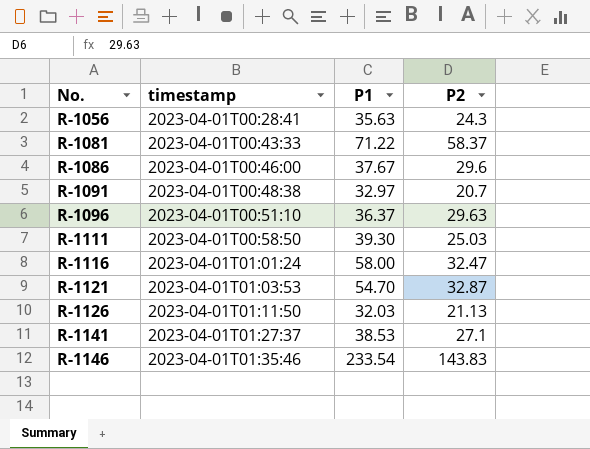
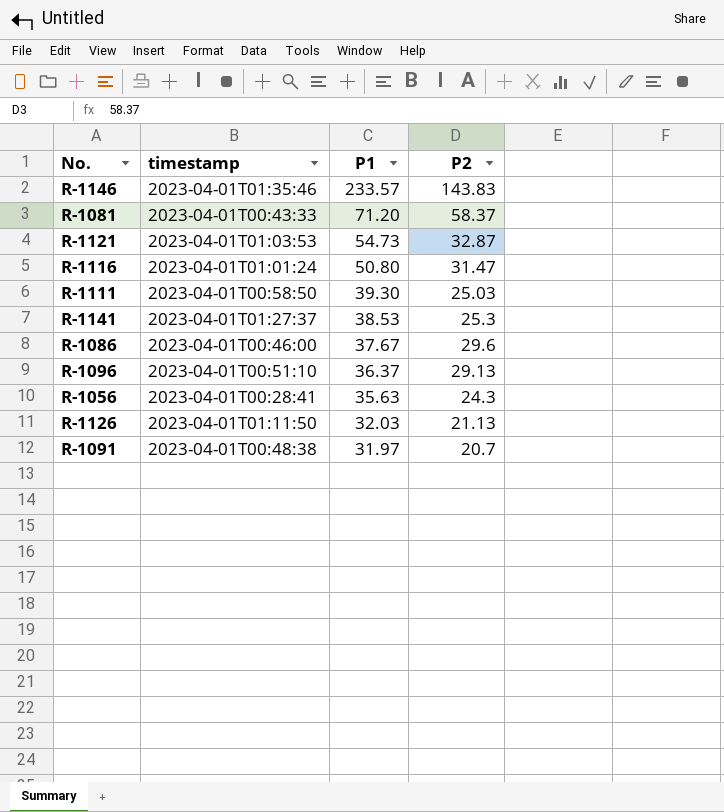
row order: No. ascending -> P1 descending
R-1146 | P1: 233.54 -> 233.57
R-1081 | P1: 71.22 -> 71.20
R-1121 | P1: 54.70 -> 54.73
R-1116 | P1: 58.00 -> 50.80
R-1116 | P2: 32.47 -> 31.47
R-1141 | P2: 27.1 -> 25.3
R-1096 | P2: 29.63 -> 29.13
R-1091 | P1: 32.97 -> 31.97

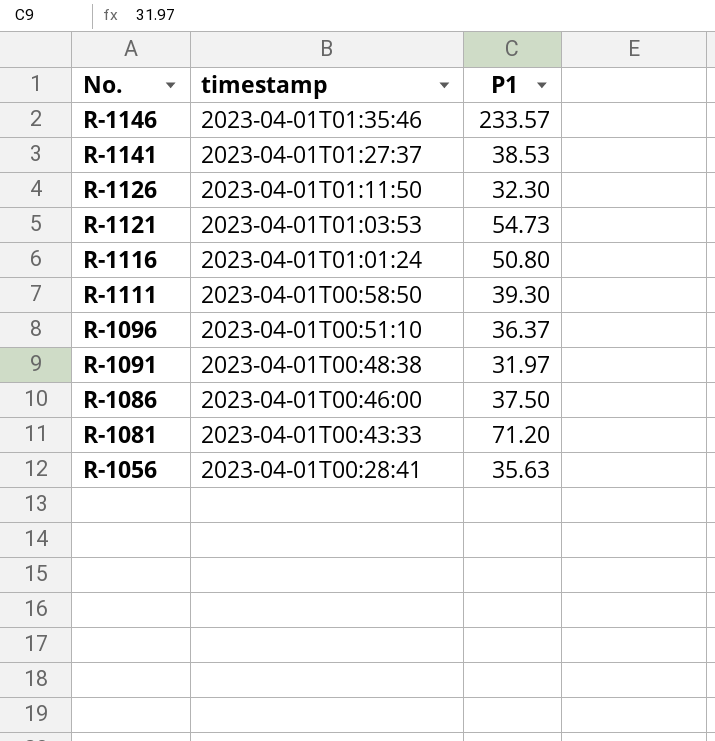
row order: P1 descending -> No. descending
column P2 | position: 4 -> none
R-1126 | P1: 32.03 -> 32.30
R-1086 | P1: 37.67 -> 37.50

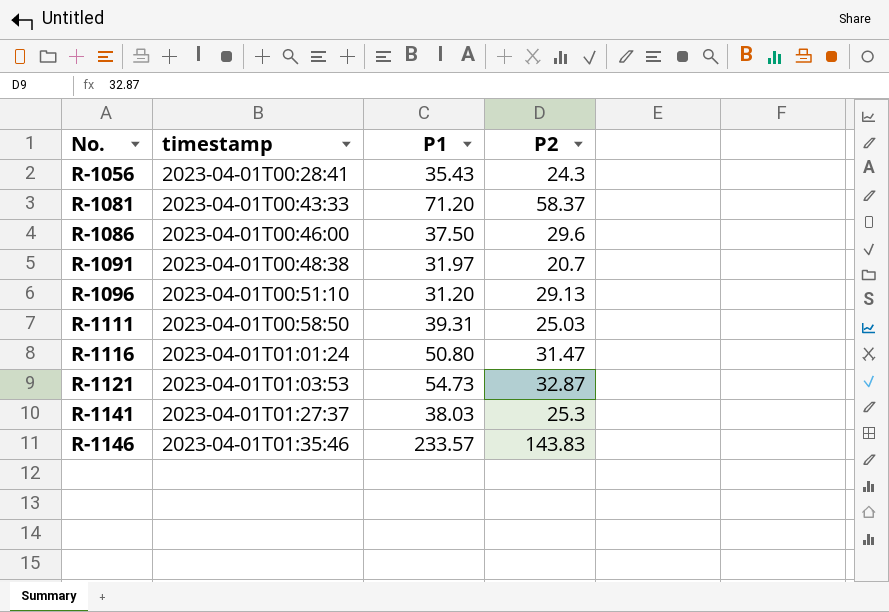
row order: No. descending -> No. ascending
column P2 | position: none -> 4
row R-1126: 2023-04-01T01:11:50 | 32.30 -> none
R-1056 | P1: 35.63 -> 35.43
R-1096 | P1: 36.37 -> 31.20
R-1111 | P1: 39.30 -> 39.31
R-1141 | P1: 38.53 -> 38.03

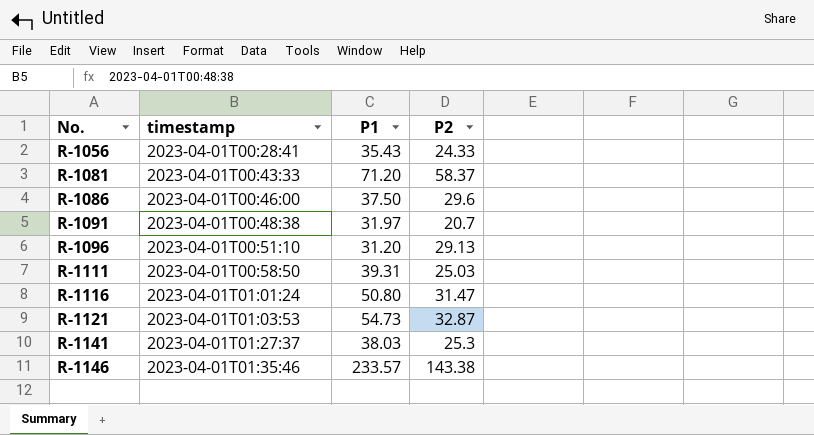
R-1056 | P2: 24.3 -> 24.33
R-1146 | P2: 143.83 -> 143.38

